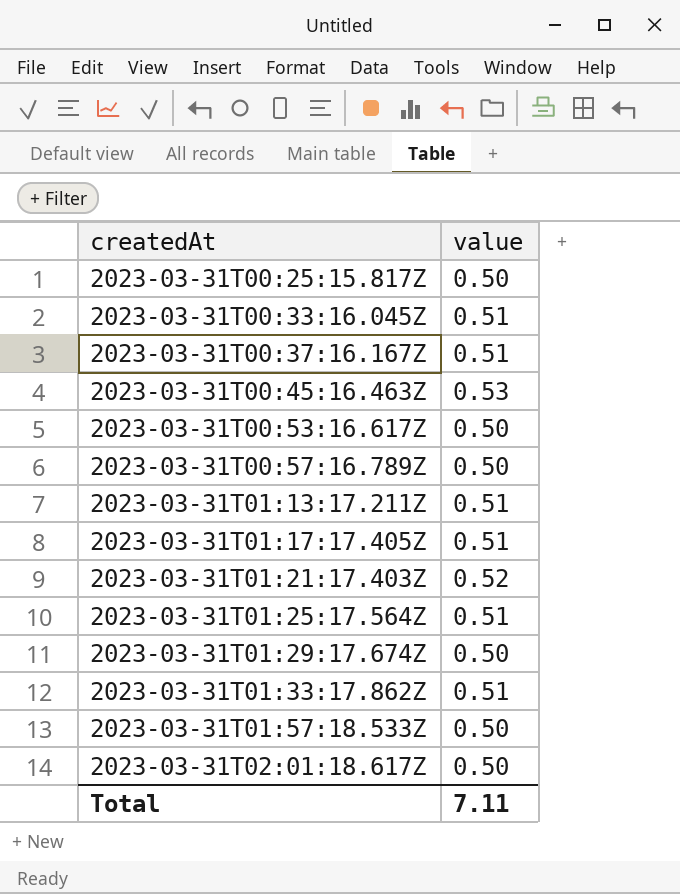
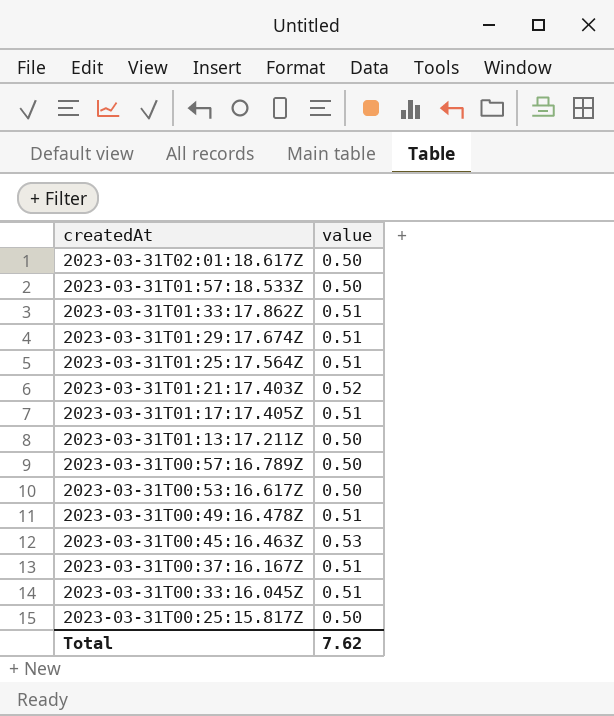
row order: createdAt ascending -> createdAt descending
2023-03-31T01:29:17.674Z | value: 0.50 -> 0.51
2023-03-31T01:13:17.211Z | value: 0.51 -> 0.50
row 2023-03-31T00:49:16.478Z: none -> 0.51
Total | value: 7.11 -> 7.62

